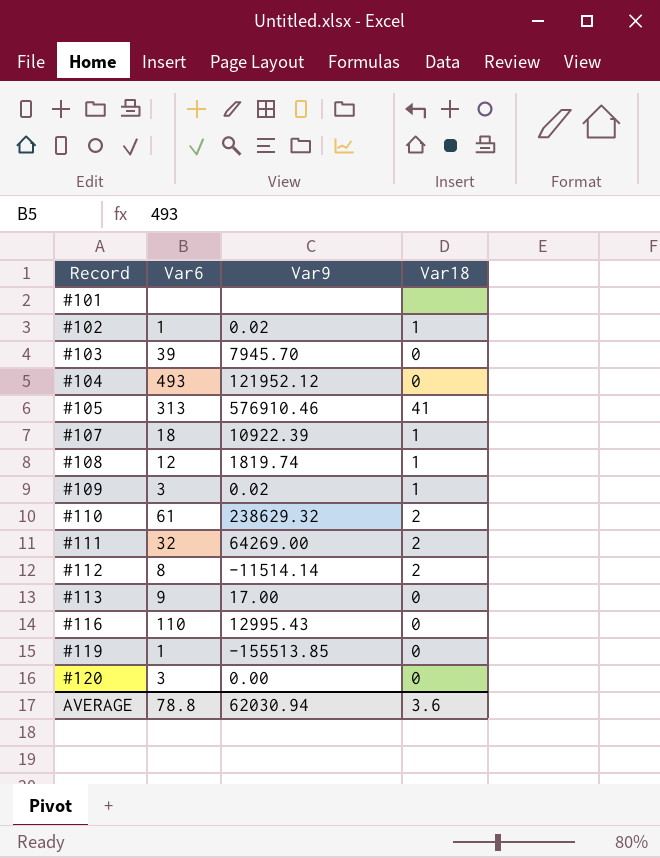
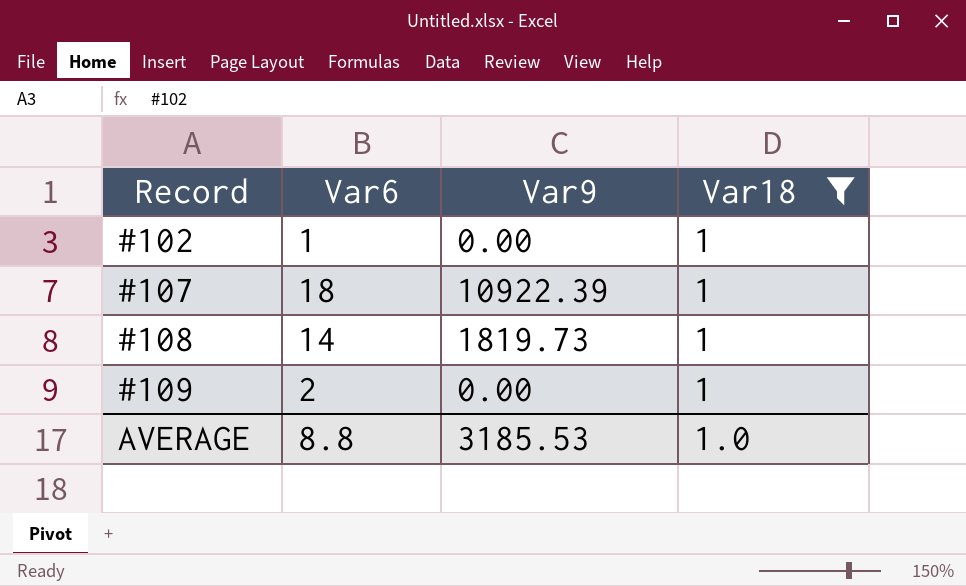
filter: none -> Var18 = 1
#102 | Var9: 0.02 -> 0.00
#108 | Var6: 12 -> 14
#108 | Var9: 1819.74 -> 1819.73
#109 | Var6: 3 -> 2
#109 | Var9: 0.02 -> 0.00
AVERAGE | Var6: 78.8 -> 8.8
AVERAGE | Var9: 62030.94 -> 3185.53
AVERAGE | Var18: 3.6 -> 1.0

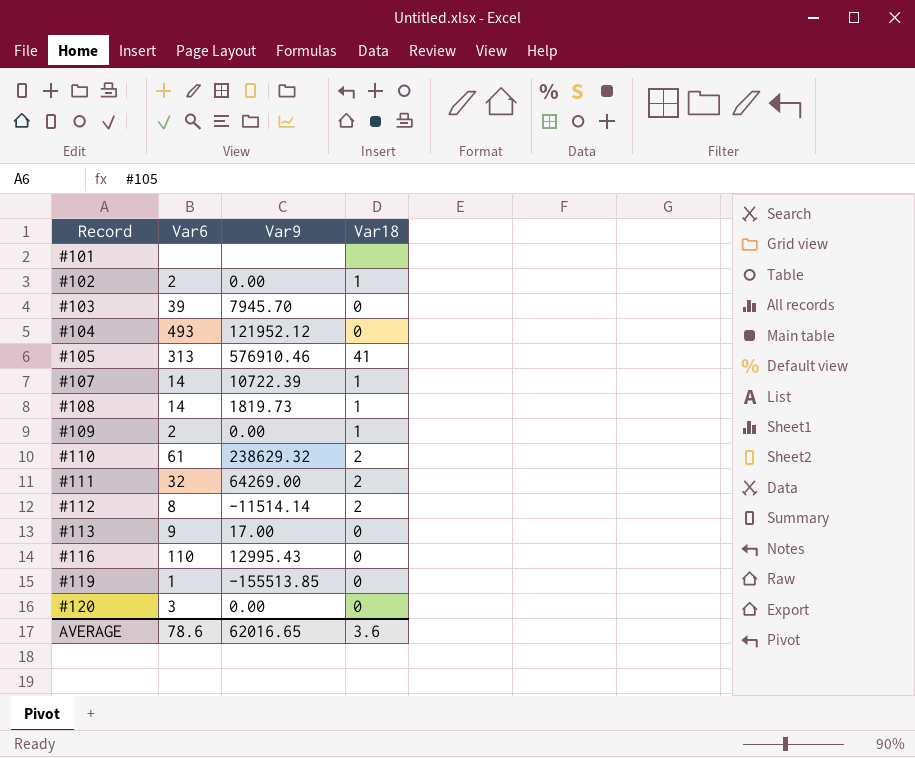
filter: Var18 = 1 -> none
#102 | Var6: 1 -> 2
#107 | Var6: 18 -> 14
#107 | Var9: 10922.39 -> 10722.39
AVERAGE | Var6: 8.8 -> 78.6
AVERAGE | Var9: 3185.53 -> 62016.65
AVERAGE | Var18: 1.0 -> 3.6

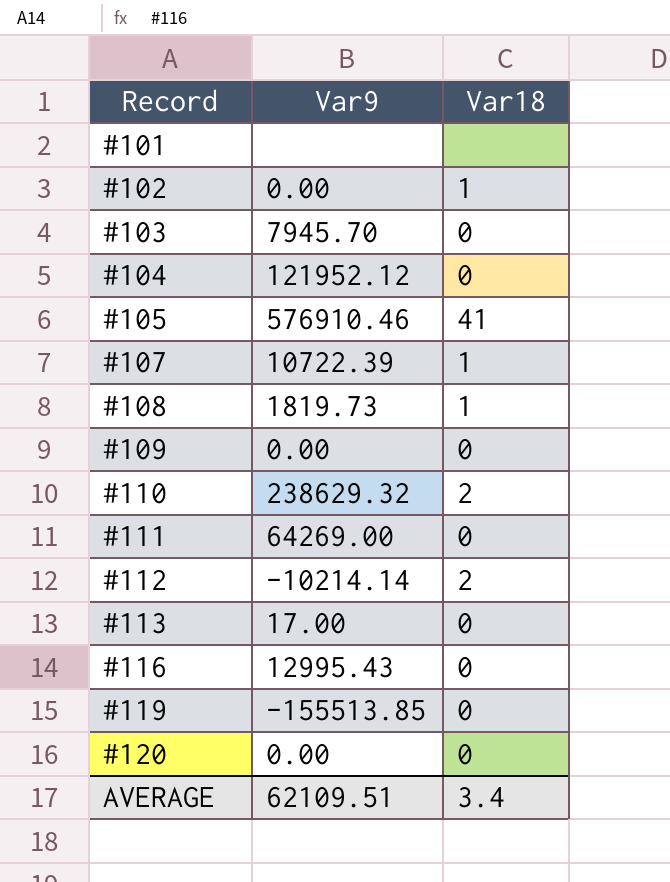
column Var6 | position: 2 -> none
#109 | Var18: 1 -> 0
#111 | Var18: 2 -> 0
#112 | Var9: -11514.14 -> -10214.14
AVERAGE | Var9: 62016.65 -> 62109.51
AVERAGE | Var18: 3.6 -> 3.4

